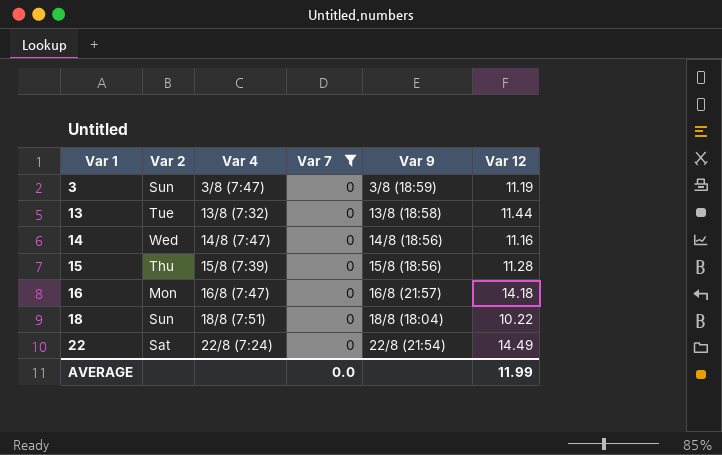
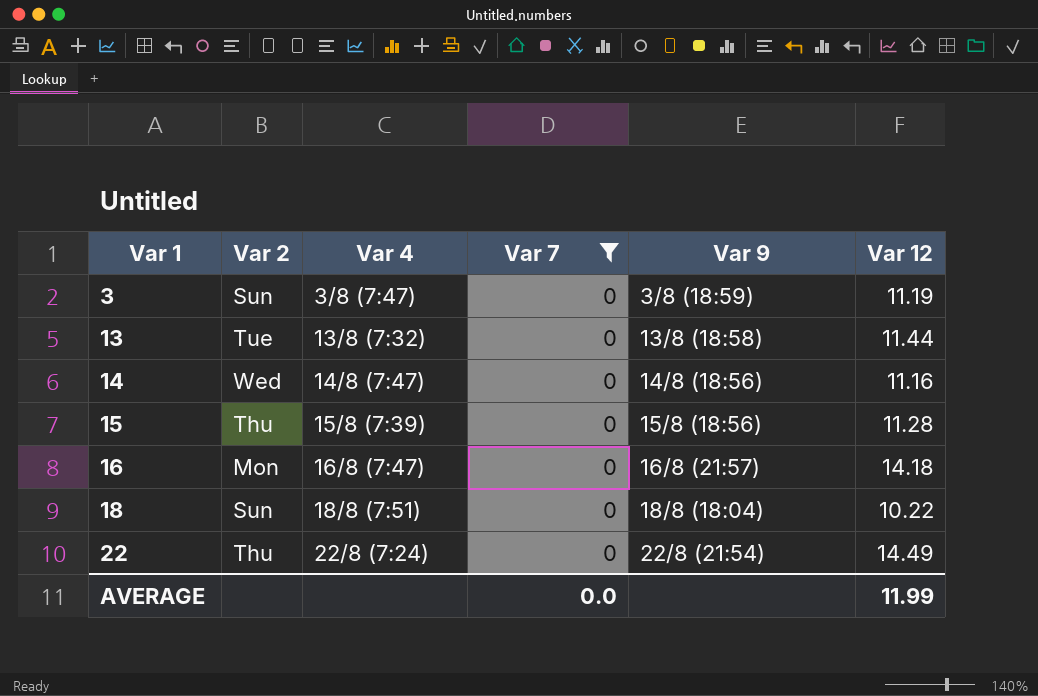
22 | Var 2: Sat -> Thu

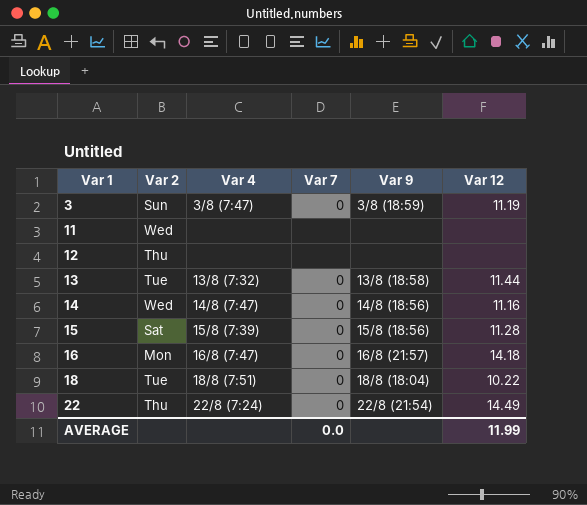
filter: Var 7 = 0 -> none
15 | Var 2: Thu -> Sat
18 | Var 2: Sun -> Tue

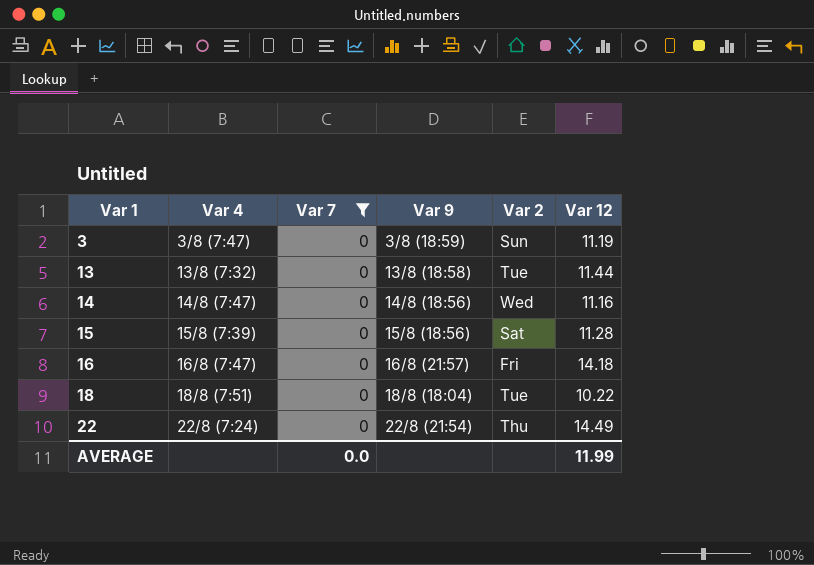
filter: none -> Var 7 = 0
column Var 2 | position: 2 -> 5
16 | Var 2: Mon -> Fri

